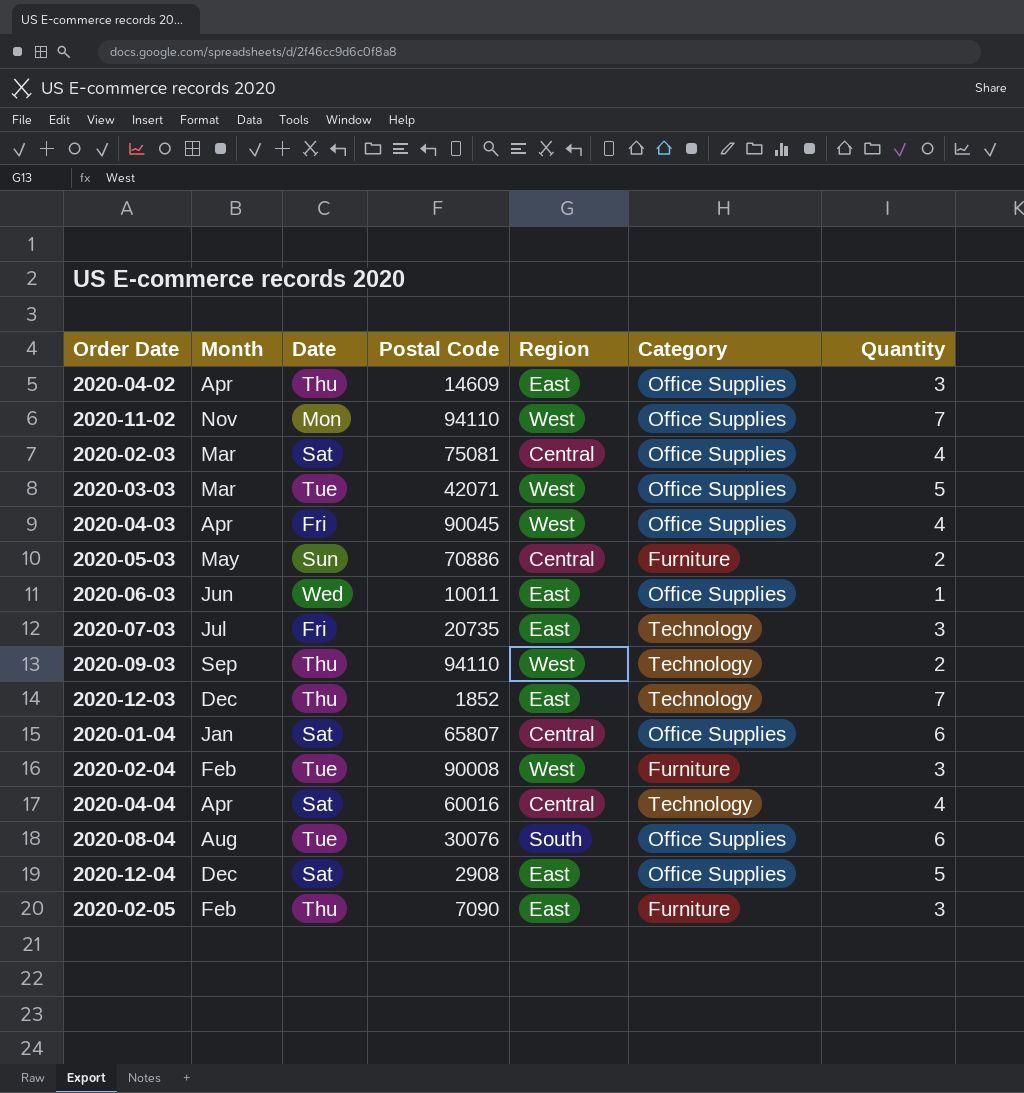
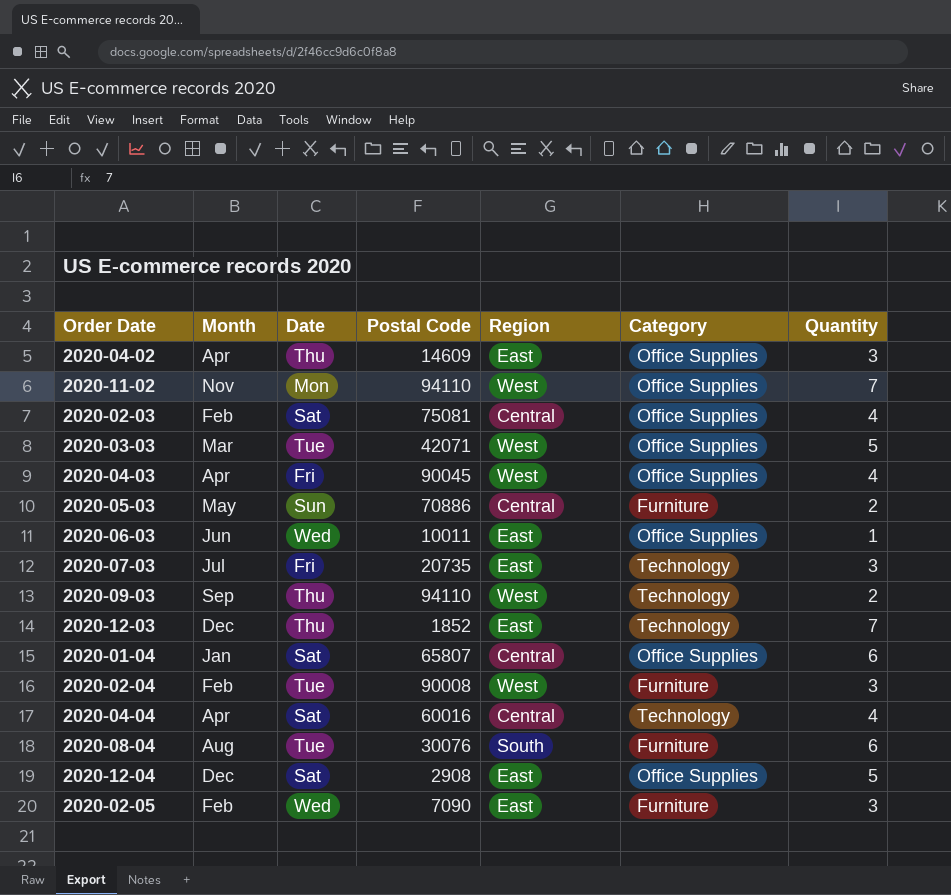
2020-02-03 | Month: Mar -> Feb
2020-08-04 | Category: Office Supplies -> Furniture
2020-02-05 | Date: Thu -> Wed

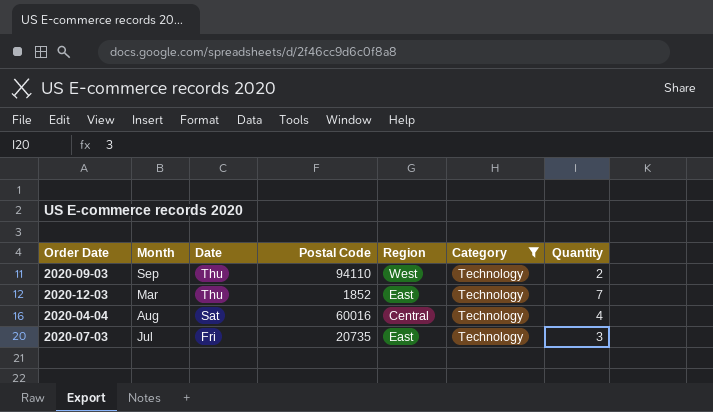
filter: none -> Category = Technology
row order: none -> Date descending
2020-12-03 | Month: Dec -> Mar
2020-04-04 | Month: Apr -> Aug

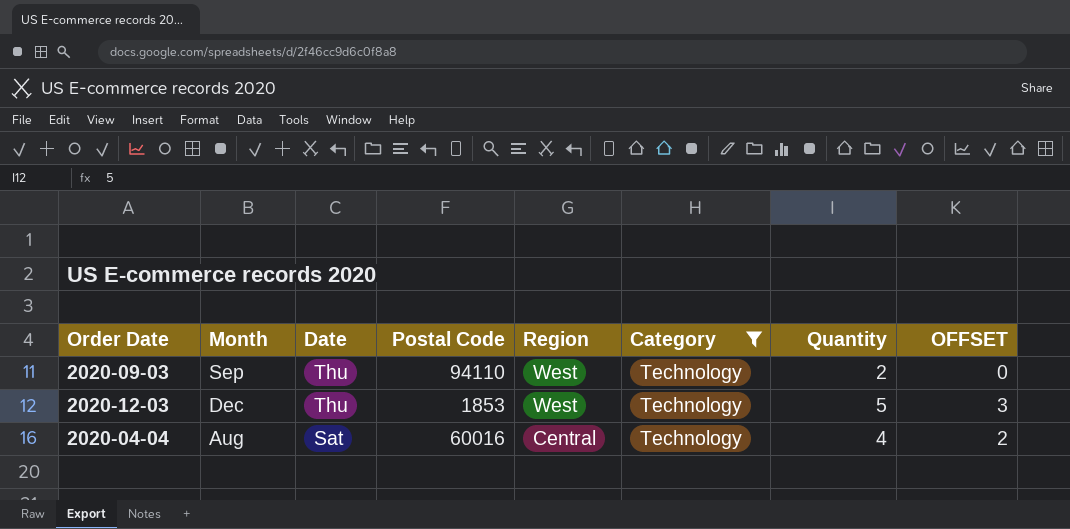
column OFFSET | formula: none -> [Quantity] - 2
row 2020-07-03: Jul | Fri | 20735 | East | Technology | 3 -> none
2020-12-03 | Month: Mar -> Dec
2020-12-03 | Postal Code: 1852 -> 1853
2020-12-03 | Region: East -> West
2020-12-03 | Quantity: 7 -> 5

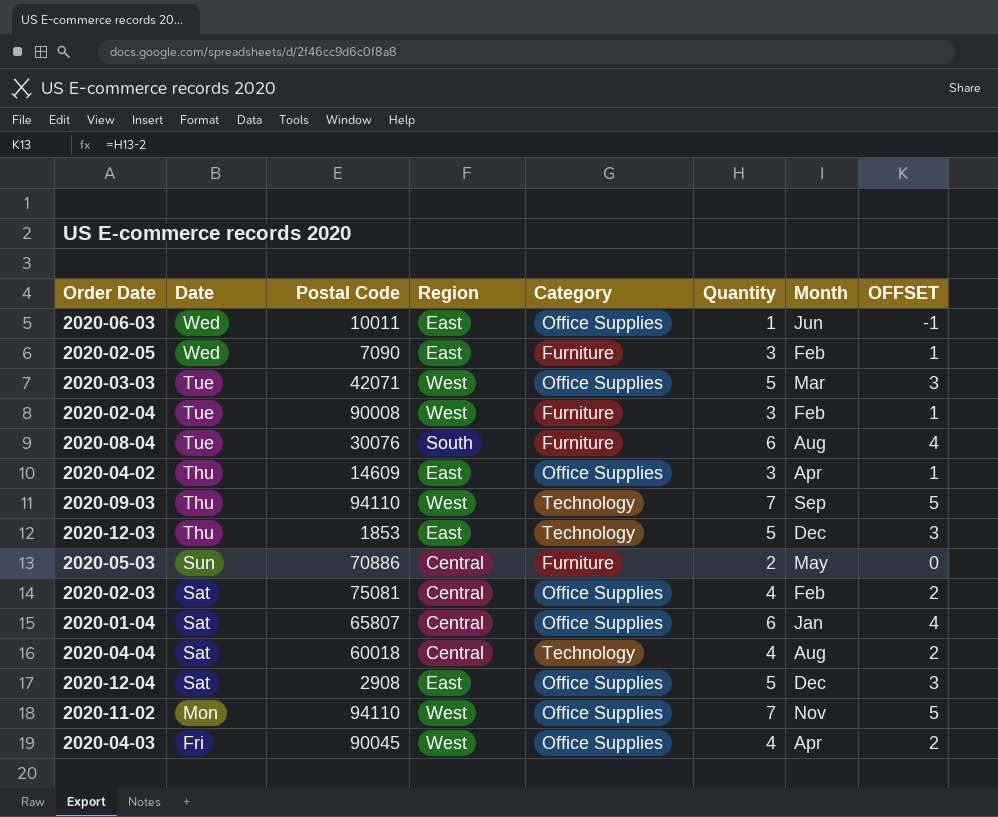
filter: Category = Technology -> none
column Month | position: 2 -> 7
2020-09-03 | Quantity: 2 -> 7
2020-09-03 | OFFSET: 0 -> 5
2020-12-03 | Region: West -> East
2020-04-04 | Postal Code: 60016 -> 60018

